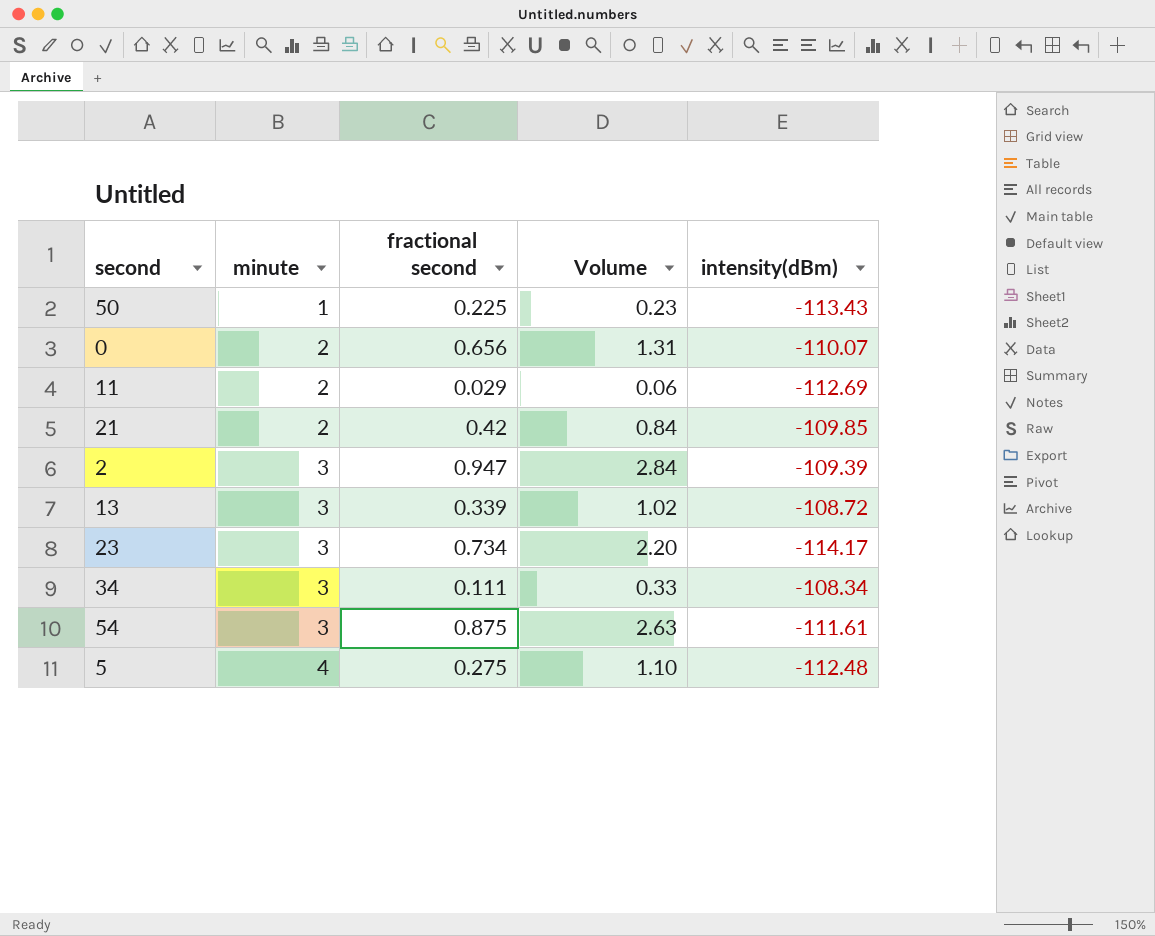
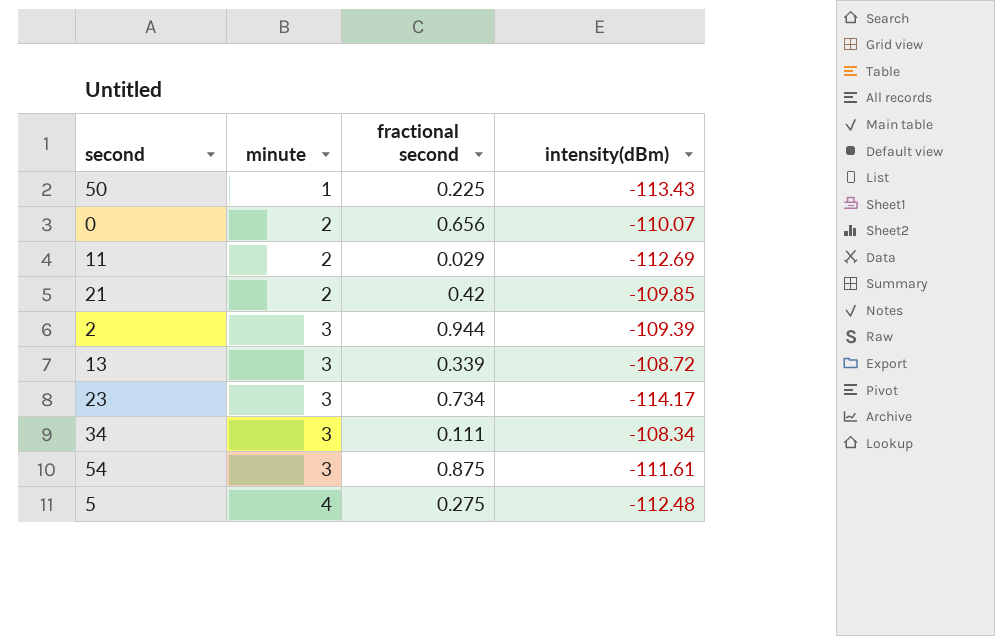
column Volume | formula: [minute] * [fractional second] -> none
2 | fractional second: 0.947 -> 0.944

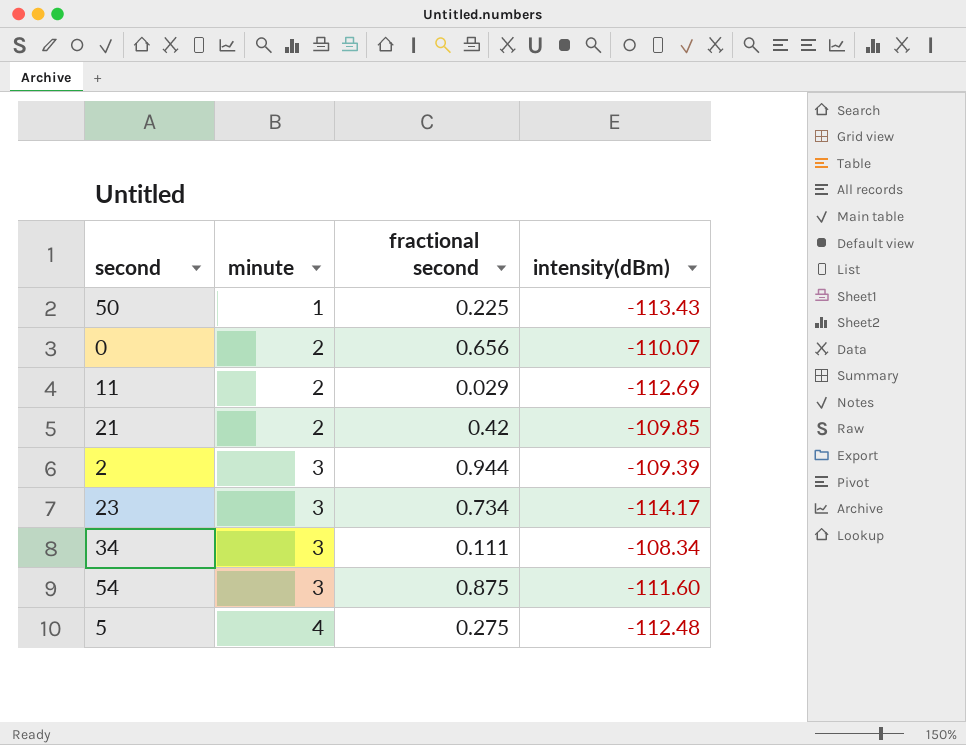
row 13: 3 | 0.339 | -108.72 -> none
54 | intensity(dBm): -111.61 -> -111.60

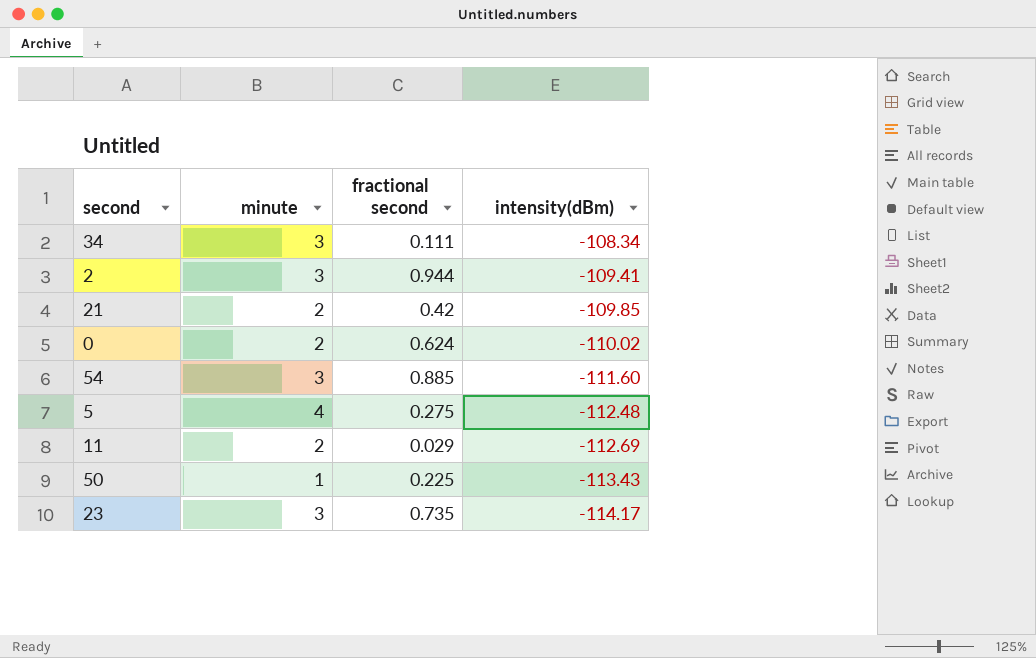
row order: minute ascending -> intensity(dBm) descending
2 | intensity(dBm): -109.39 -> -109.41
0 | fractional second: 0.656 -> 0.624
0 | intensity(dBm): -110.07 -> -110.02
54 | fractional second: 0.875 -> 0.885
23 | fractional second: 0.734 -> 0.735

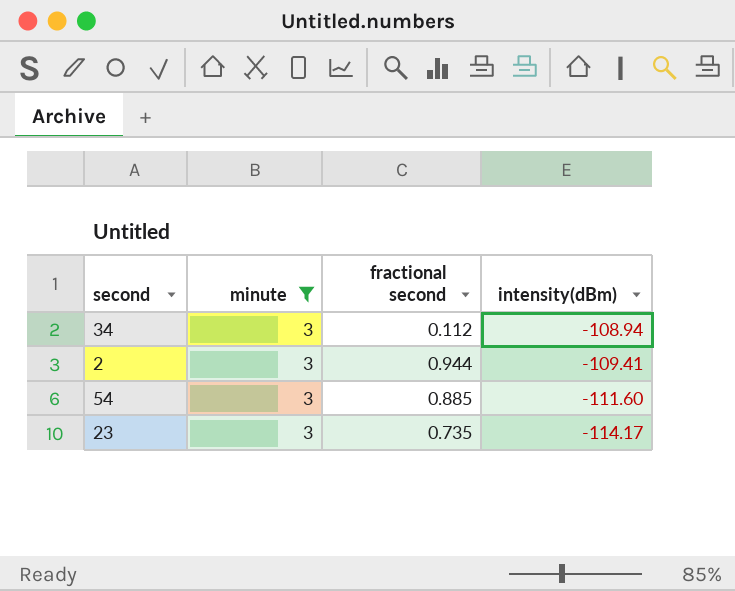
filter: none -> minute = 3
34 | fractional second: 0.111 -> 0.112
34 | intensity(dBm): -108.34 -> -108.94

